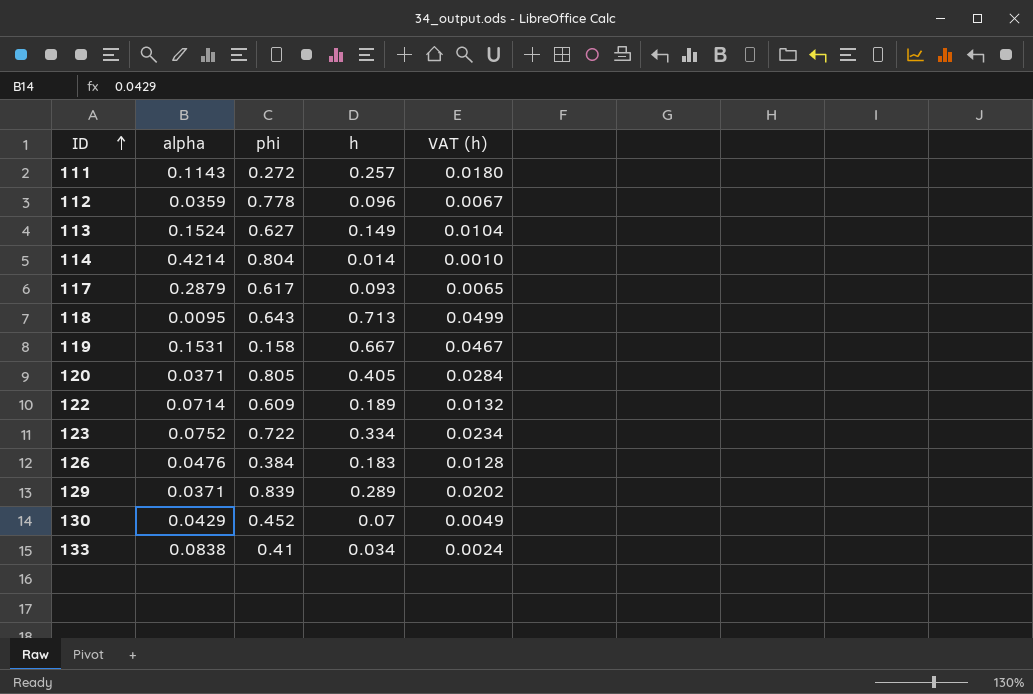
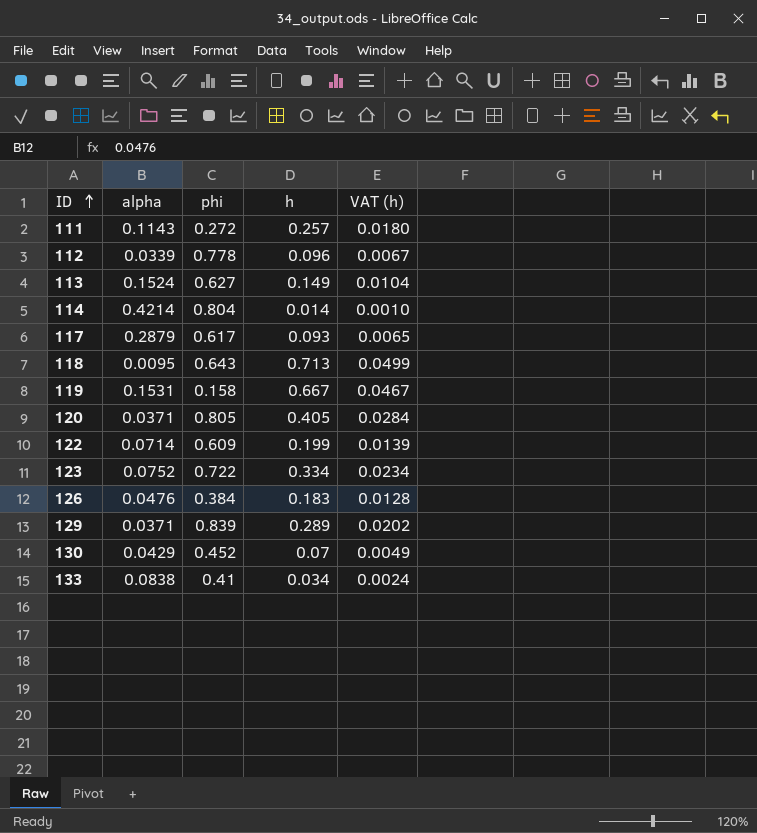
112 | alpha: 0.0359 -> 0.0339
122 | h: 0.189 -> 0.199
122 | VAT (h): 0.0132 -> 0.0139

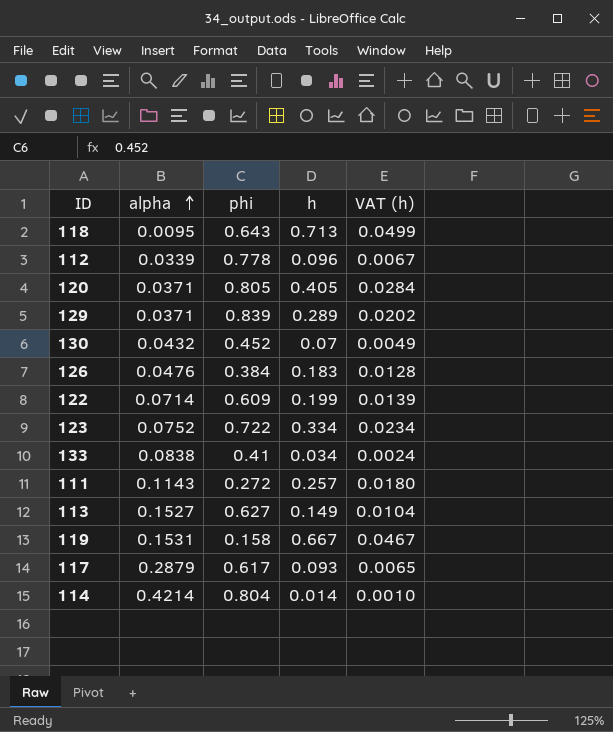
row order: ID ascending -> alpha ascending
130 | alpha: 0.0429 -> 0.0432
113 | alpha: 0.1524 -> 0.1527

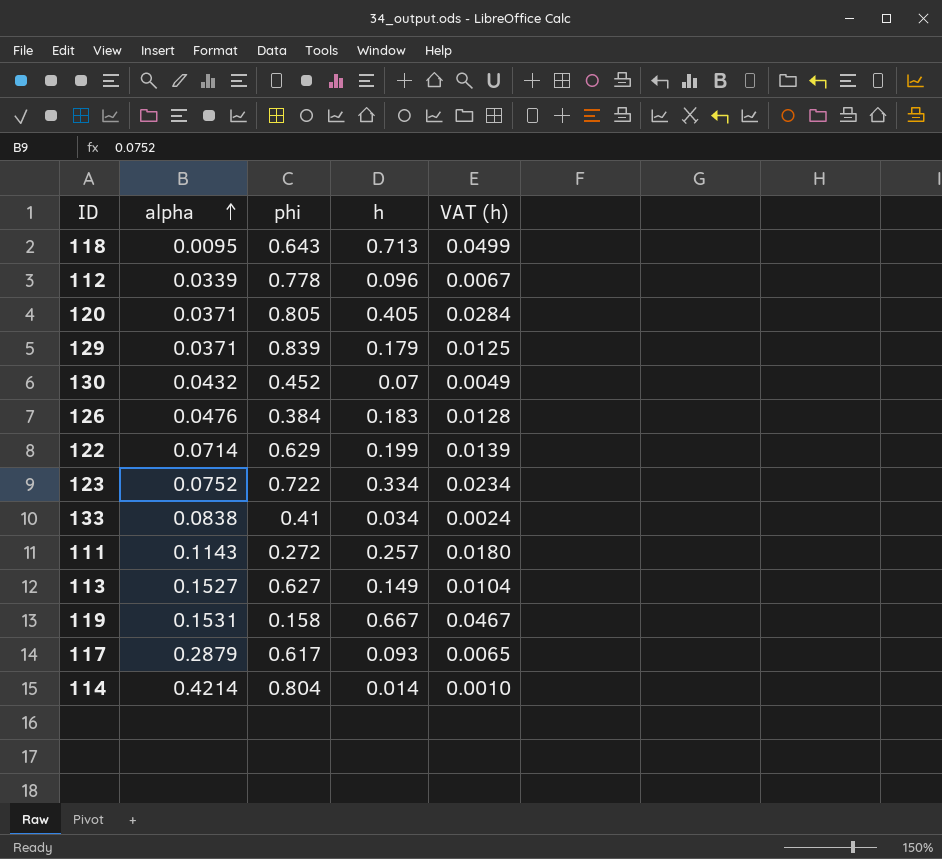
129 | h: 0.289 -> 0.179
129 | VAT (h): 0.0202 -> 0.0125
122 | phi: 0.609 -> 0.629

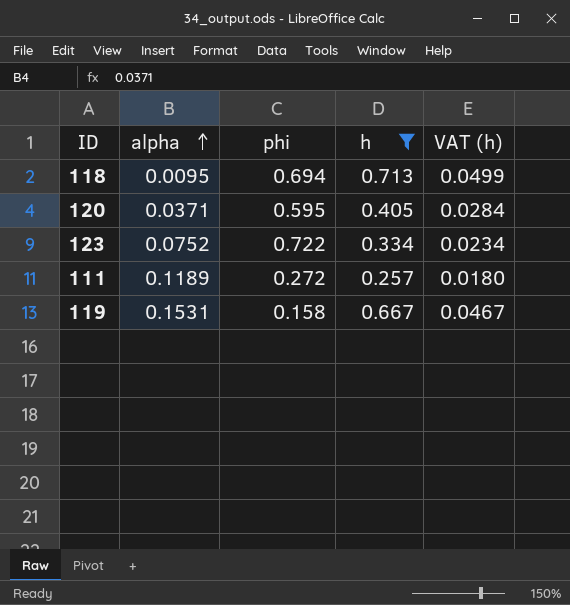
filter: none -> h >= 0.257
118 | phi: 0.643 -> 0.694
120 | phi: 0.805 -> 0.595
111 | alpha: 0.1143 -> 0.1189

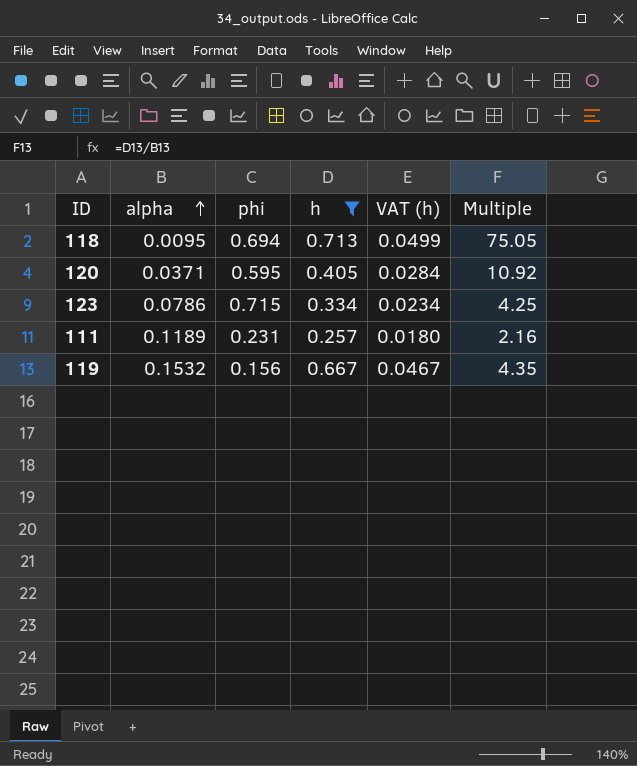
column Multiple | formula: none -> [h] / [alpha]
123 | alpha: 0.0752 -> 0.0786
123 | phi: 0.722 -> 0.715
111 | phi: 0.272 -> 0.231
119 | alpha: 0.1531 -> 0.1532
119 | phi: 0.158 -> 0.156

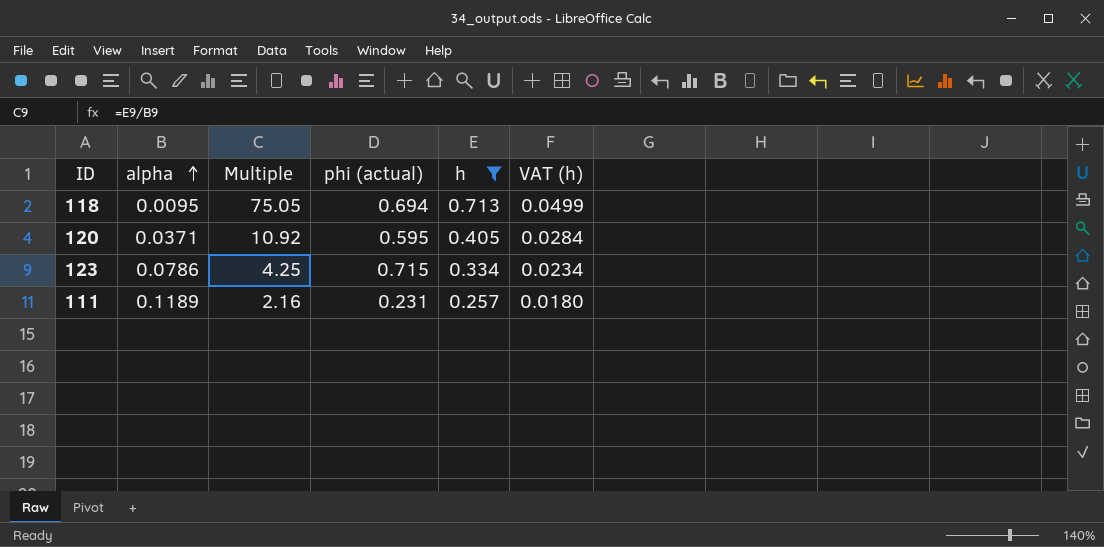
column Multiple | position: 6 -> 3
column name: phi -> phi (actual)
row 119: 0.1532 | 0.156 | 0.667 | 0.0467 | 4.35 -> none

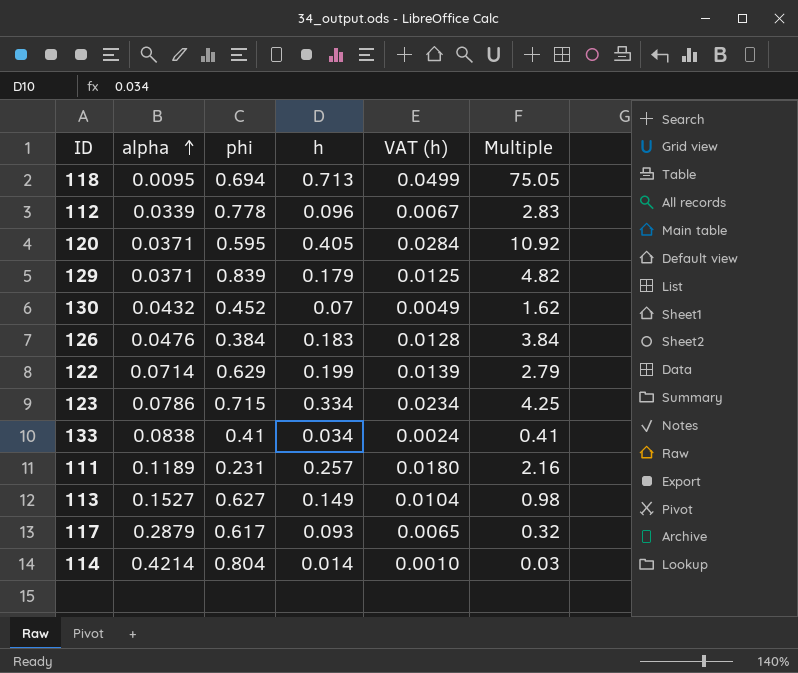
filter: h >= 0.257 -> none
column name: phi (actual) -> phi
column Multiple | position: 3 -> 6

